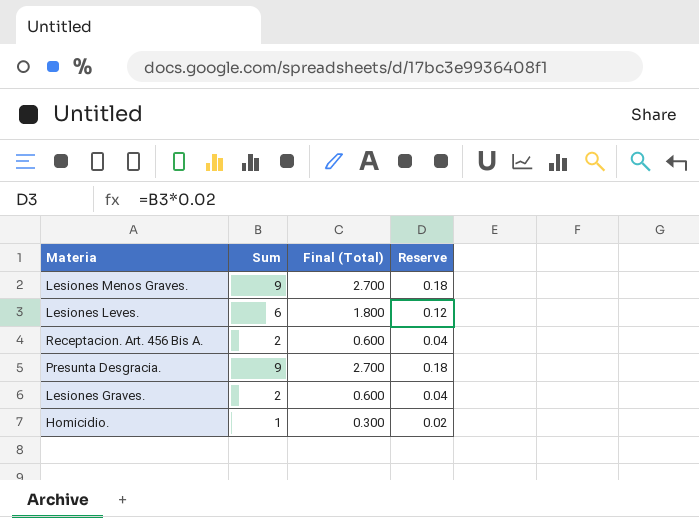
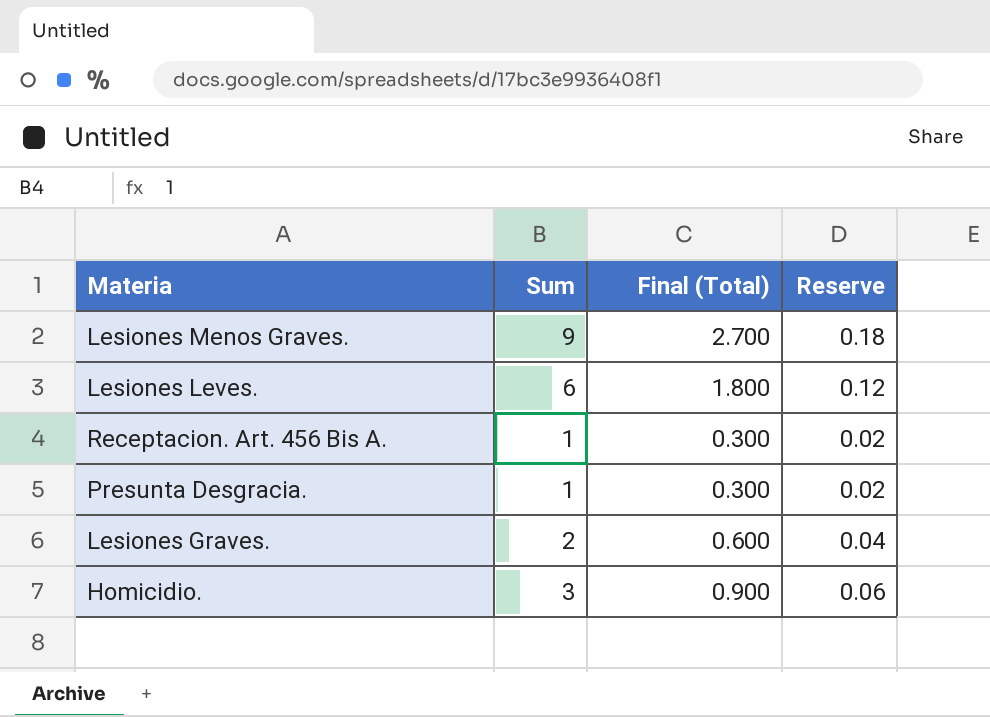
Receptacion. Art. 456 Bis A. | Sum: 2 -> 1
Receptacion. Art. 456 Bis A. | Final (Total): 0.600 -> 0.300
Receptacion. Art. 456 Bis A. | Reserve: 0.04 -> 0.02
Presunta Desgracia. | Sum: 9 -> 1
Presunta Desgracia. | Final (Total): 2.700 -> 0.300
Presunta Desgracia. | Reserve: 0.18 -> 0.02
Homicidio. | Sum: 1 -> 3
Homicidio. | Final (Total): 0.300 -> 0.900
Homicidio. | Reserve: 0.02 -> 0.06

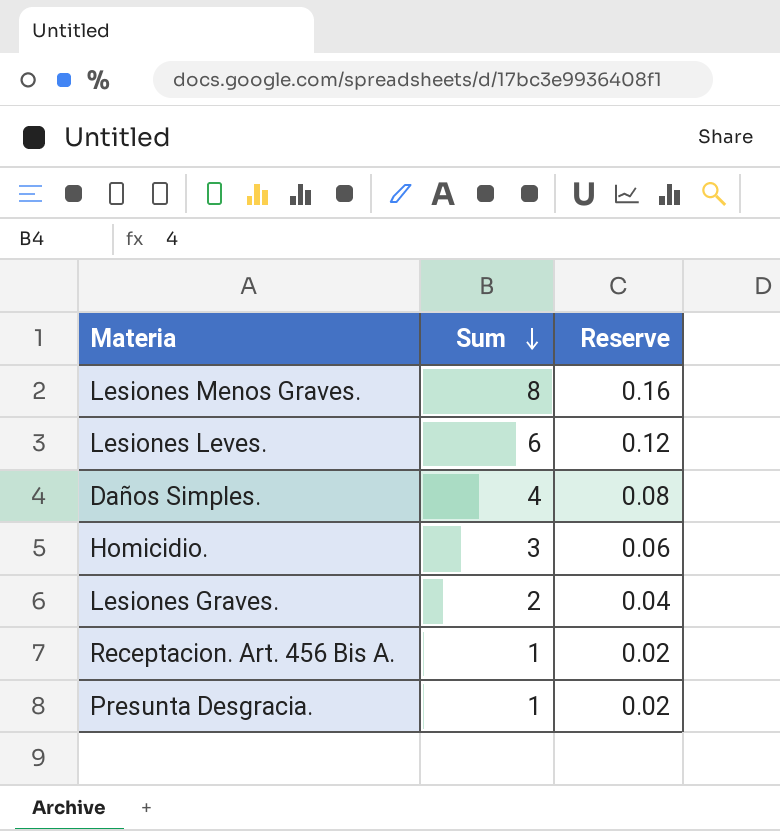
row order: none -> Sum descending
column Final (Total) | formula: [Sum] * 0.3 -> none
Lesiones Menos Graves. | Sum: 9 -> 8
Lesiones Menos Graves. | Reserve: 0.18 -> 0.16
row Daños Simples.: none -> 4 | 0.08

